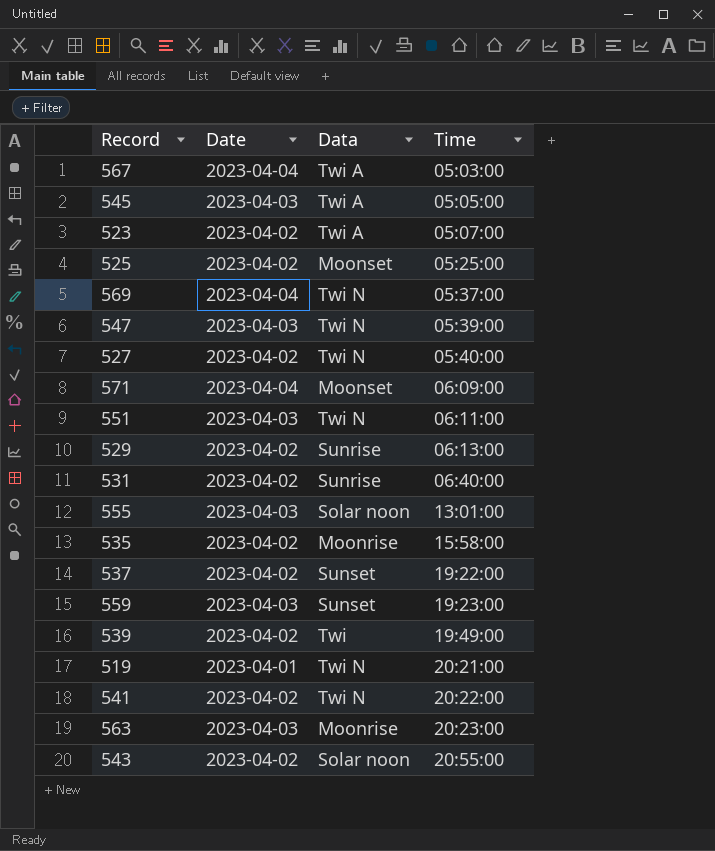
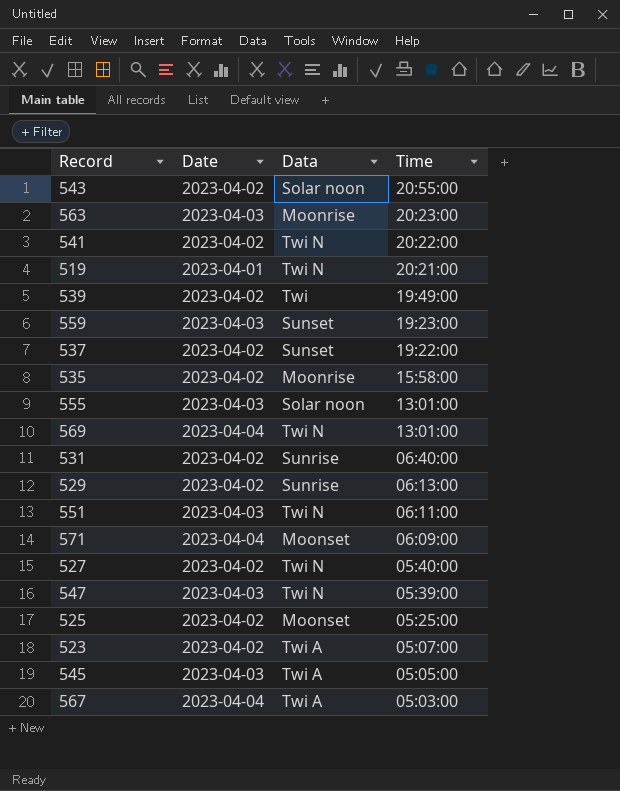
row order: Time ascending -> Time descending
569 | Time: 05:37:00 -> 13:01:00

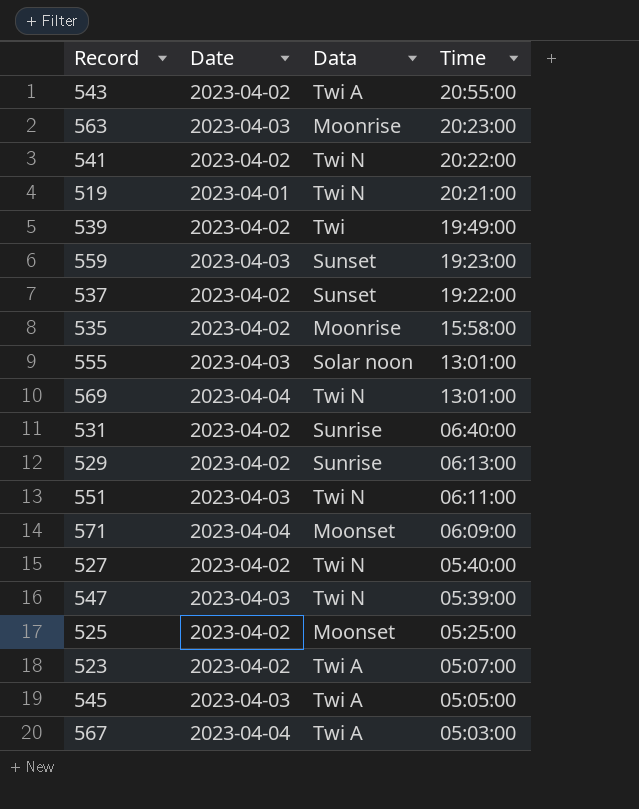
543 | Data: Solar noon -> Twi A

